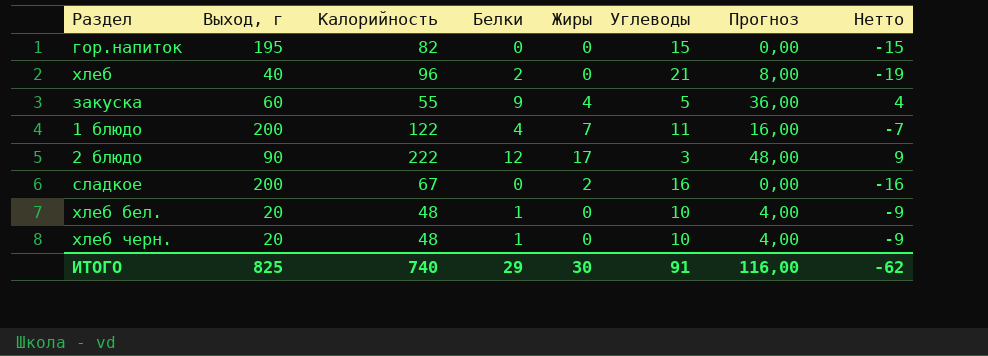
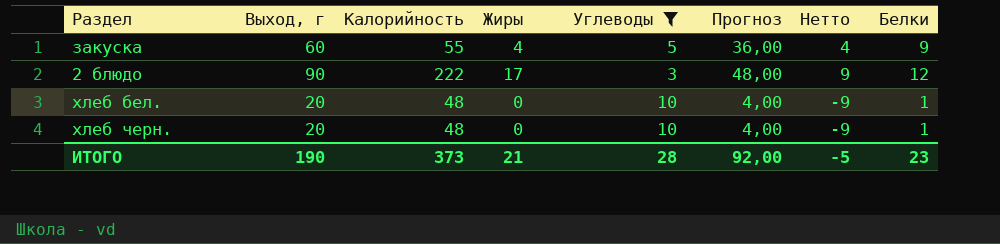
filter: none -> Углеводы <= 10
column Белки | position: 4 -> 8
ИТОГО | Выход, г: 825 -> 190
ИТОГО | Калорийность: 740 -> 373
ИТОГО | Жиры: 30 -> 21
ИТОГО | Углеводы: 91 -> 28
ИТОГО | Прогноз: 116,00 -> 92,00
ИТОГО | Нетто: -62 -> -5
ИТОГО | Белки: 29 -> 23

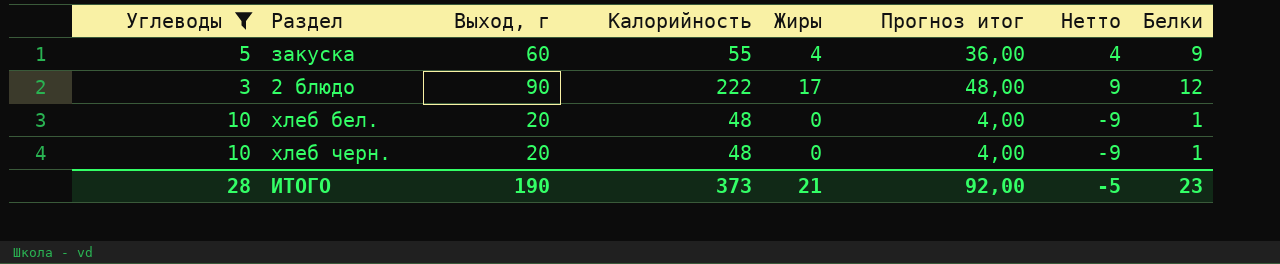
column Углеводы | position: 5 -> 1
column name: Прогноз -> Прогноз итог

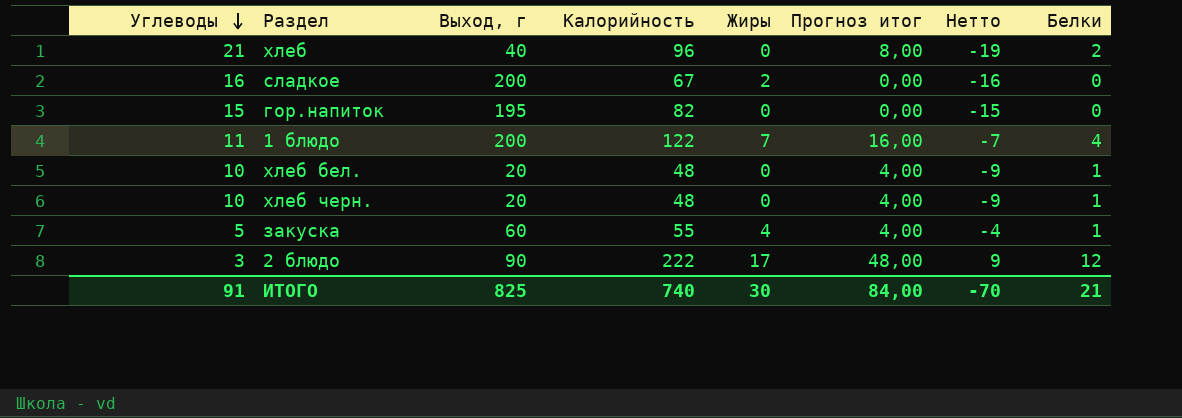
filter: Углеводы <= 10 -> none
row order: none -> Углеводы descending
закуска | Прогноз итог: 36,00 -> 4,00
закуска | Нетто: 4 -> -4
закуска | Белки: 9 -> 1
ИТОГО | Углеводы: 28 -> 91
ИТОГО | Выход, г: 190 -> 825
ИТОГО | Калорийность: 373 -> 740
ИТОГО | Жиры: 21 -> 30
ИТОГО | Прогноз итог: 92,00 -> 84,00
ИТОГО | Нетто: -5 -> -70
ИТОГО | Белки: 23 -> 21

